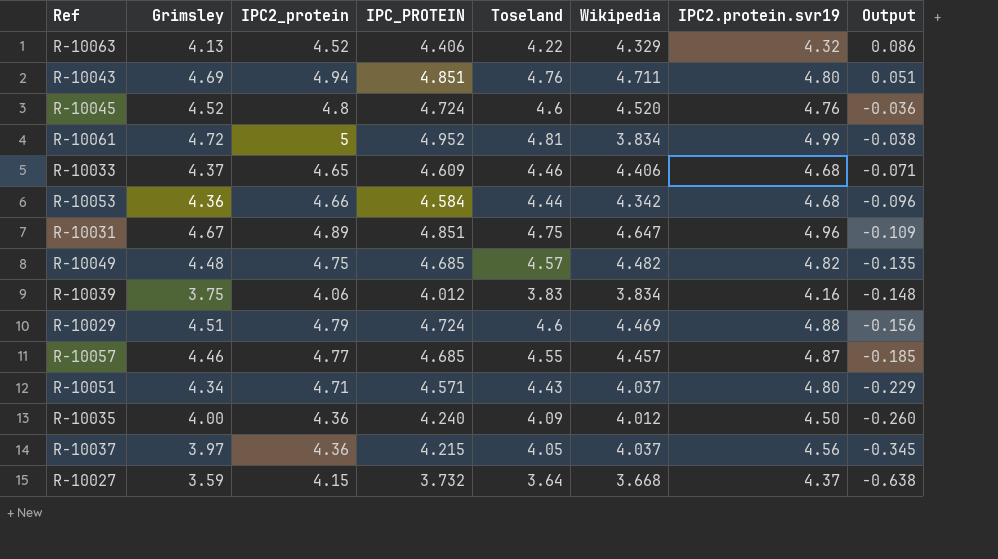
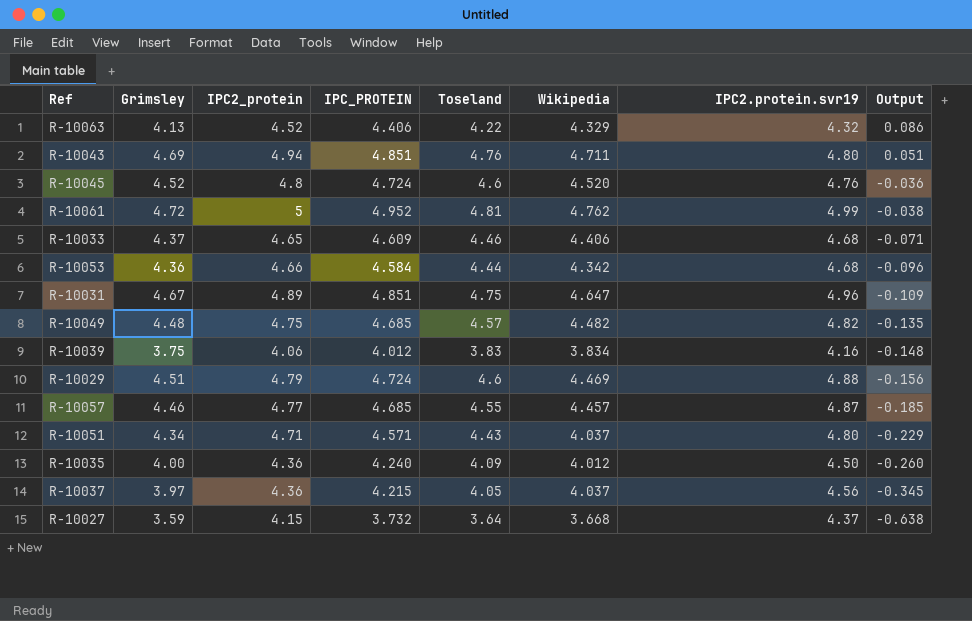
R-10061 | Wikipedia: 3.834 -> 4.762

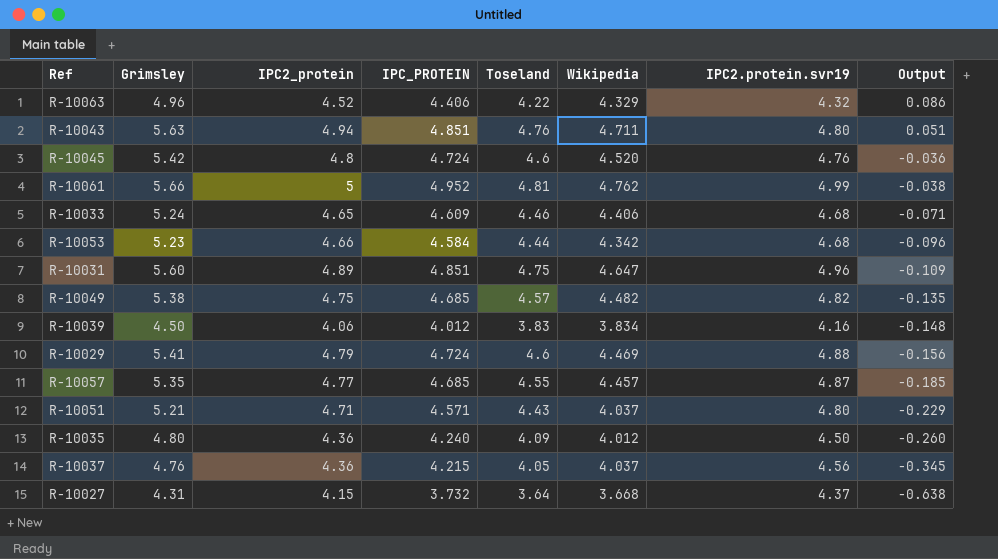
R-10063 | Grimsley: 4.13 -> 4.96
R-10043 | Grimsley: 4.69 -> 5.63
R-10045 | Grimsley: 4.52 -> 5.42
R-10061 | Grimsley: 4.72 -> 5.66
R-10033 | Grimsley: 4.37 -> 5.24
R-10053 | Grimsley: 4.36 -> 5.23
R-10031 | Grimsley: 4.67 -> 5.60
R-10049 | Grimsley: 4.48 -> 5.38
R-10039 | Grimsley: 3.75 -> 4.50
R-10029 | Grimsley: 4.51 -> 5.41
R-10057 | Grimsley: 4.46 -> 5.35
R-10051 | Grimsley: 4.34 -> 5.21
R-10035 | Grimsley: 4.00 -> 4.80
R-10037 | Grimsley: 3.97 -> 4.76
R-10027 | Grimsley: 3.59 -> 4.31

